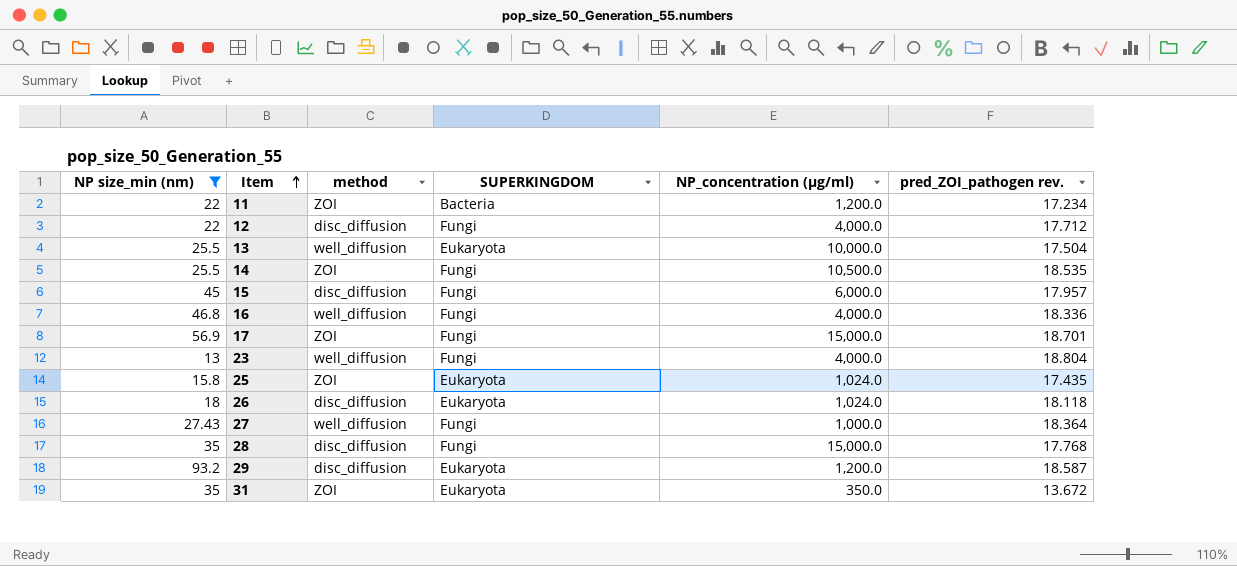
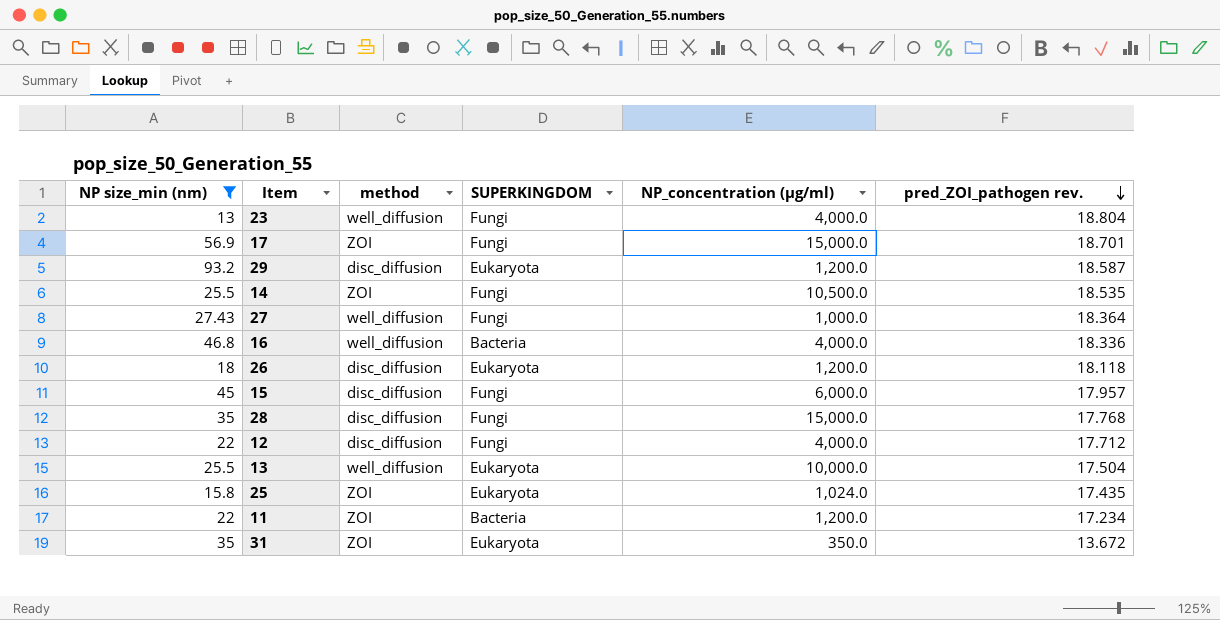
row order: Item ascending -> pred_ZOI_pathogen rev. descending
16 | SUPERKINGDOM: Fungi -> Bacteria
26 | NP_concentration (μg/ml): 1,024.0 -> 1,200.0

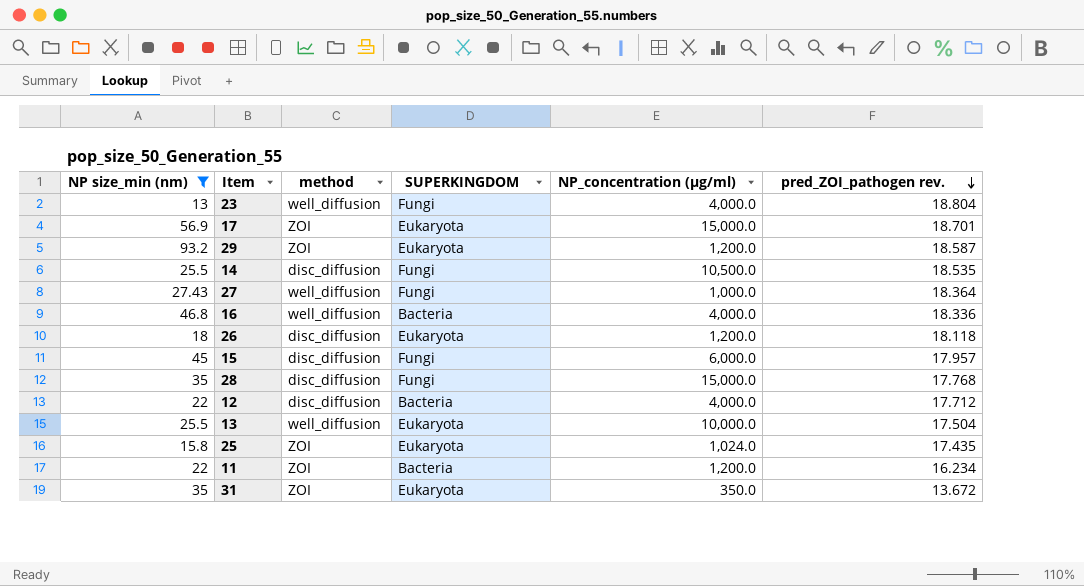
17 | SUPERKINGDOM: Fungi -> Eukaryota
29 | method: disc_diffusion -> ZOI
14 | method: ZOI -> disc_diffusion
12 | SUPERKINGDOM: Fungi -> Bacteria
11 | pred_ZOI_pathogen rev.: 17.234 -> 16.234

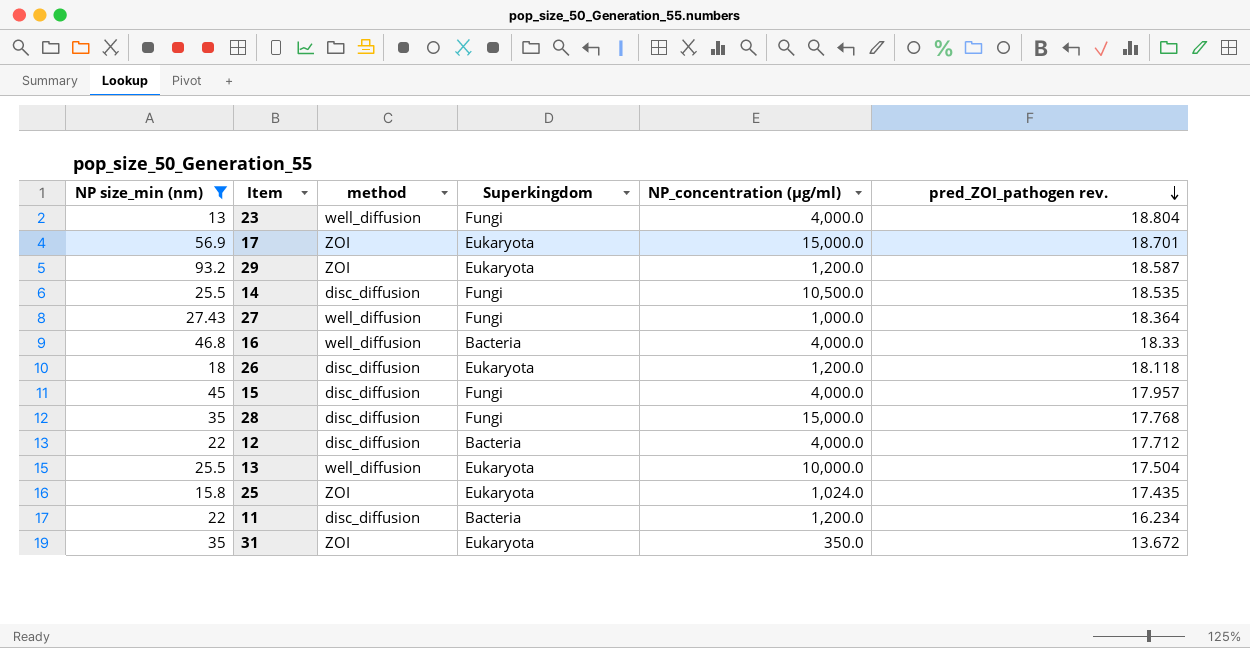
column name: SUPERKINGDOM -> Superkingdom
16 | pred_ZOI_pathogen rev.: 18.336 -> 18.33
15 | NP_concentration (μg/ml): 6,000.0 -> 4,000.0
11 | method: ZOI -> disc_diffusion

